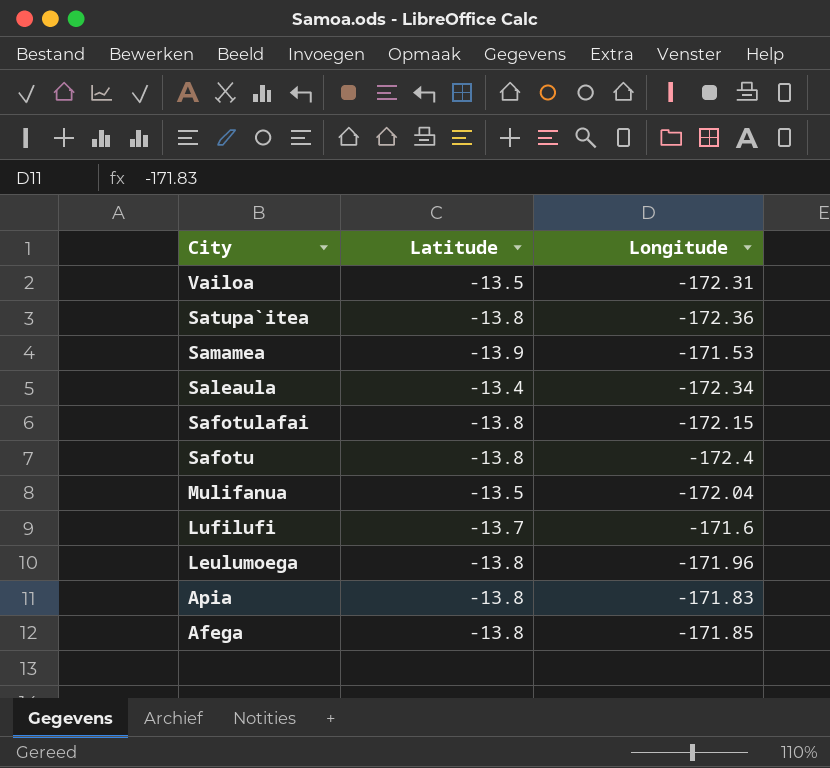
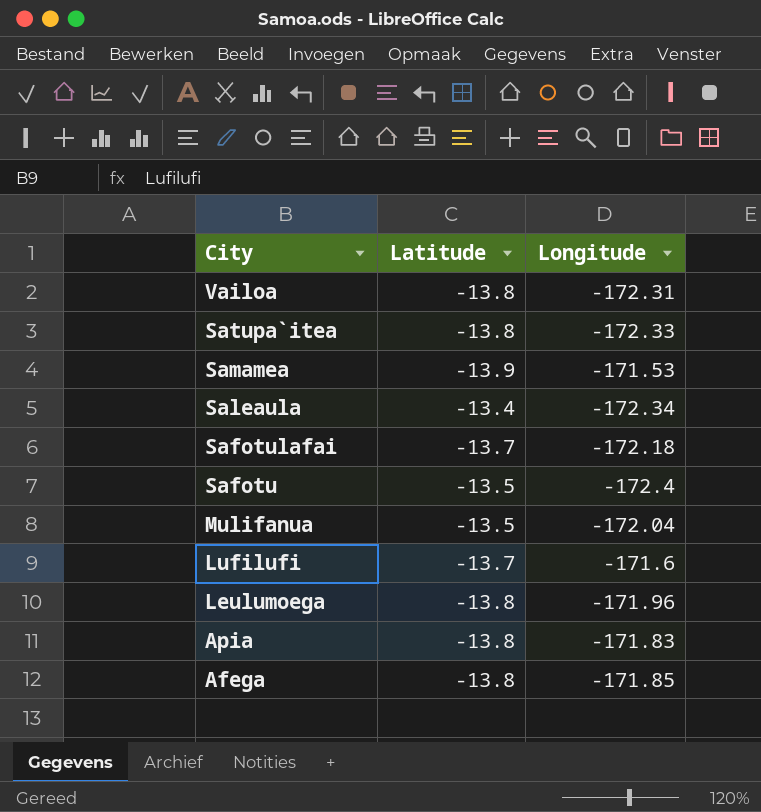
Vailoa | Latitude: -13.5 -> -13.8
Satupa`itea | Longitude: -172.36 -> -172.33
Safotulafai | Latitude: -13.8 -> -13.7
Safotulafai | Longitude: -172.15 -> -172.18
Safotu | Latitude: -13.8 -> -13.5

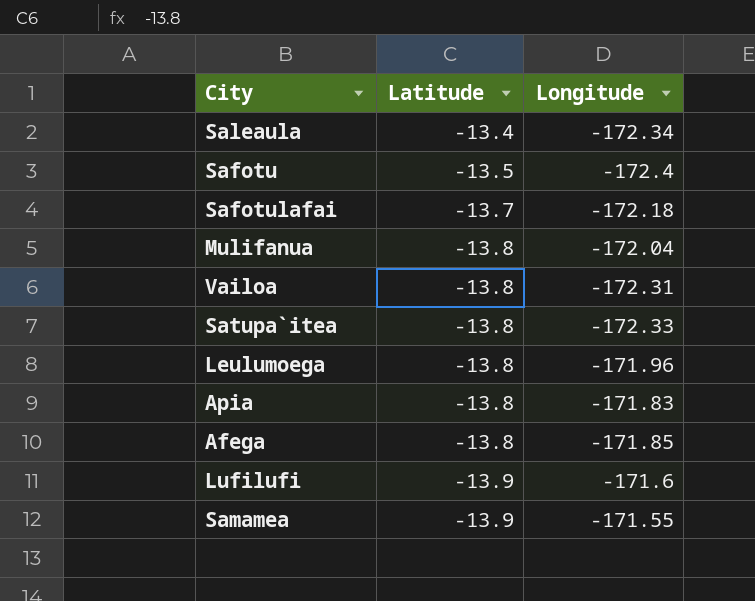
row order: City descending -> Latitude descending
Mulifanua | Latitude: -13.5 -> -13.8
Lufilufi | Latitude: -13.7 -> -13.9
Samamea | Longitude: -171.53 -> -171.55

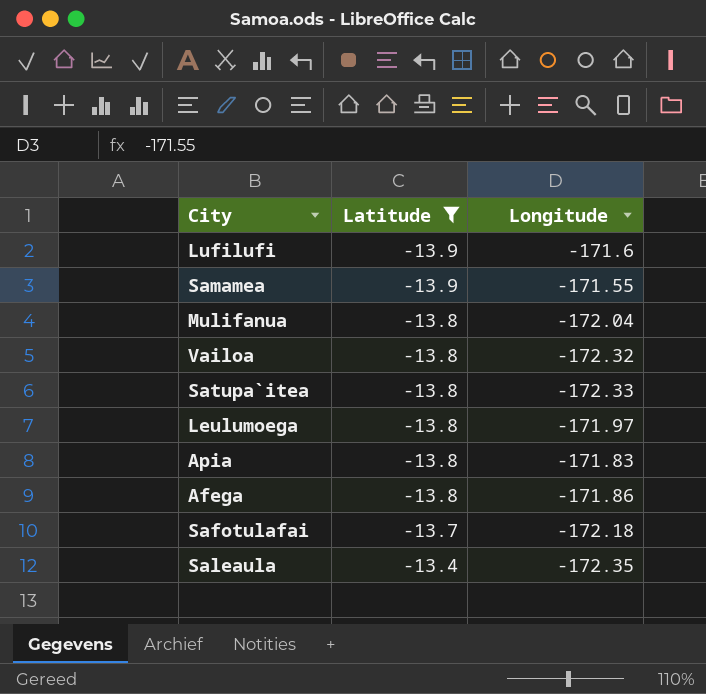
filter: none -> Latitude != -13.5
row order: Latitude descending -> Latitude ascending
Vailoa | Longitude: -172.31 -> -172.32
Leulumoega | Longitude: -171.96 -> -171.97
Afega | Longitude: -171.85 -> -171.86
Saleaula | Longitude: -172.34 -> -172.35

